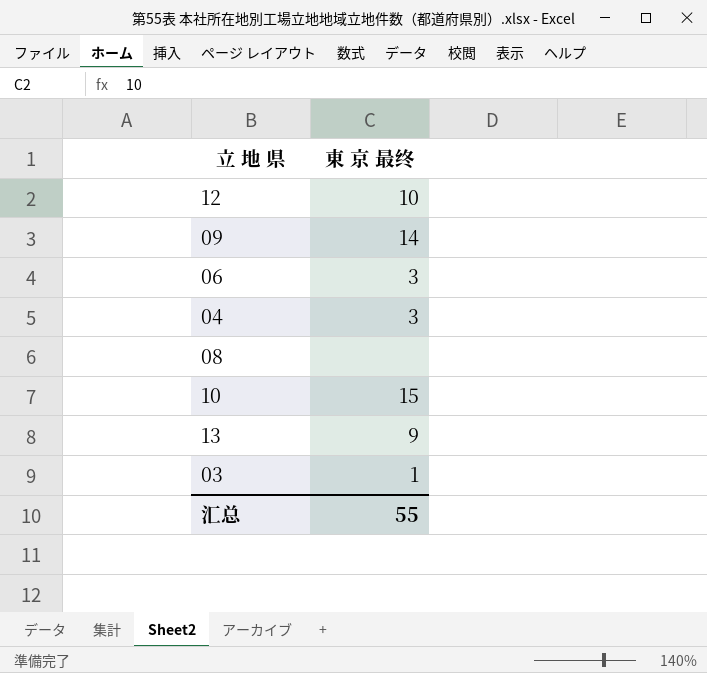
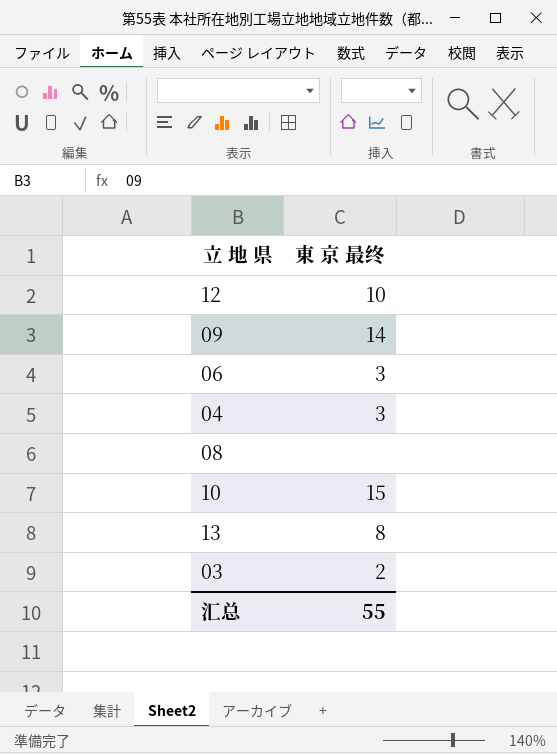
13 | 東 京 最终: 9 -> 8
03 | 東 京 最终: 1 -> 2

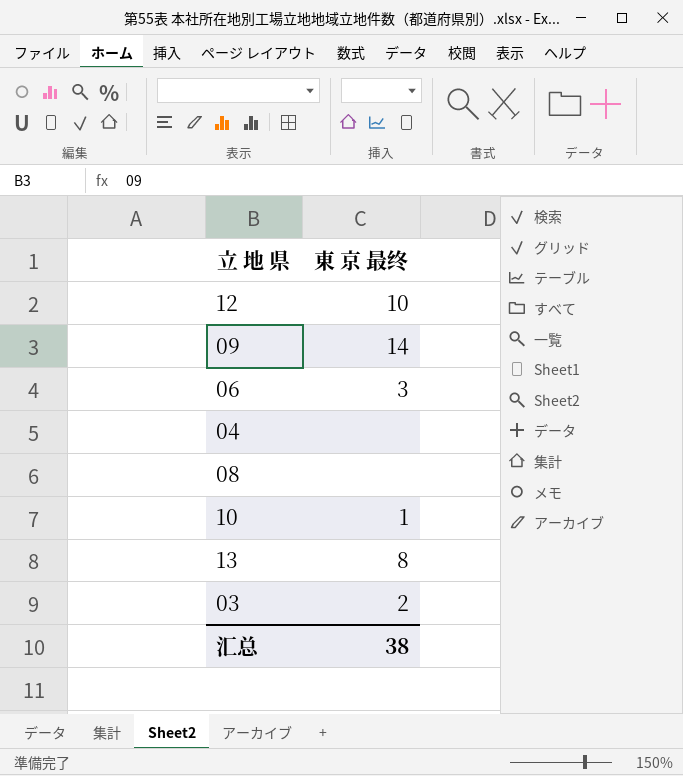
04 | 東 京 最终: 3 -> none
10 | 東 京 最终: 15 -> 1
汇总 | 東 京 最终: 55 -> 38

